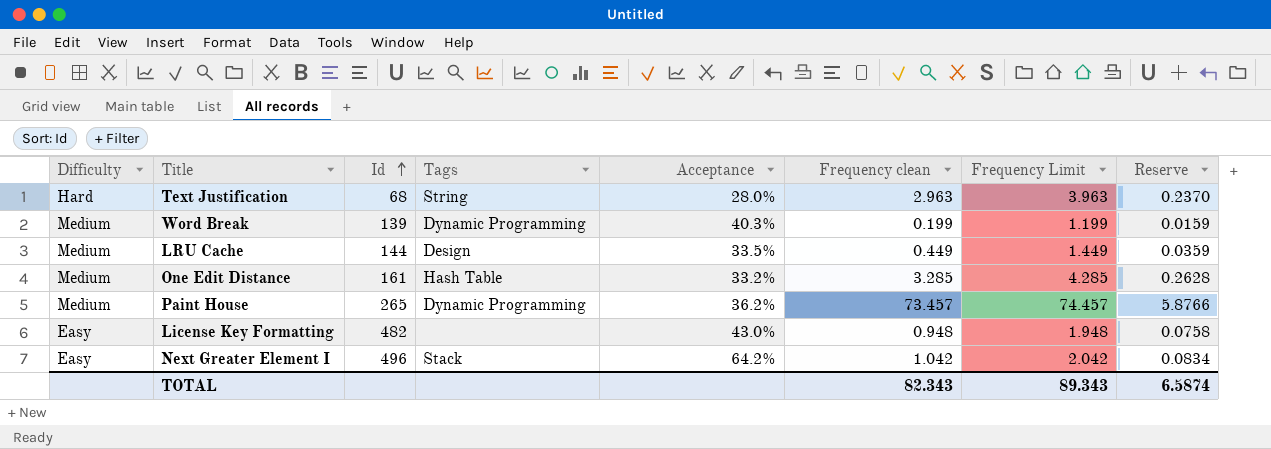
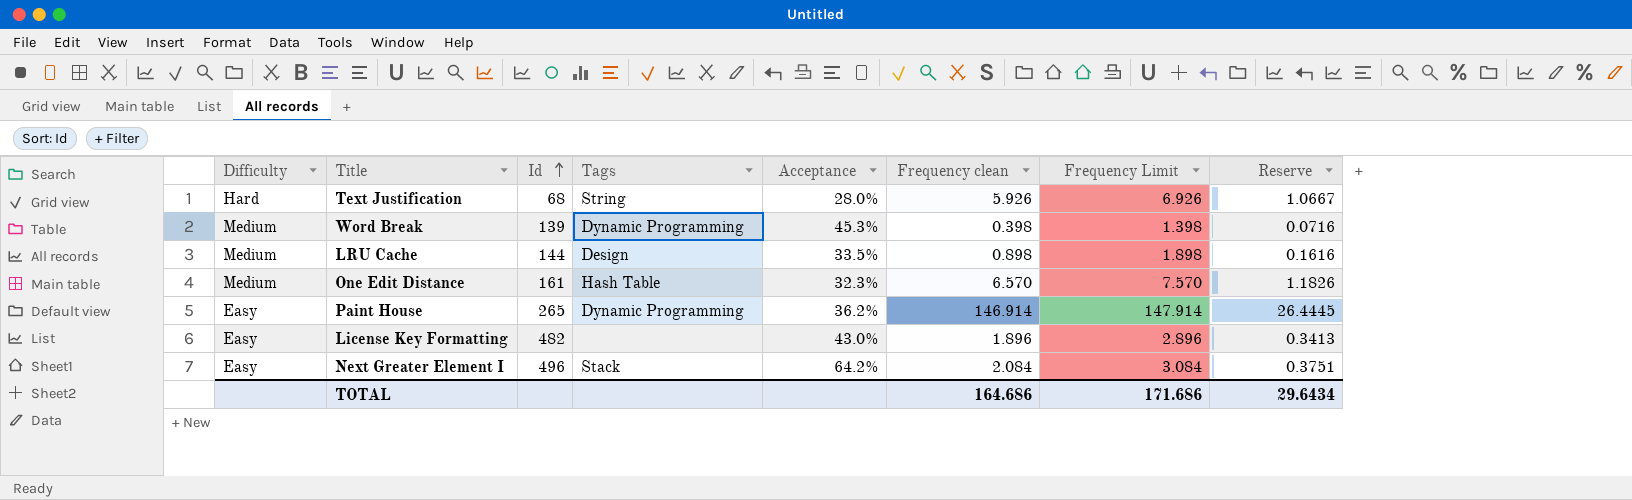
column Reserve | formula: [Frequency clean] * 0.08 -> [Frequency clean] * 0.18
Text Justification | Frequency clean: 2.963 -> 5.926
Text Justification | Frequency Limit: 3.963 -> 6.926
Word Break | Acceptance: 40.3% -> 45.3%
Word Break | Frequency clean: 0.199 -> 0.398
Word Break | Frequency Limit: 1.199 -> 1.398
LRU Cache | Frequency clean: 0.449 -> 0.898
LRU Cache | Frequency Limit: 1.449 -> 1.898
One Edit Distance | Acceptance: 33.2% -> 32.3%
One Edit Distance | Frequency clean: 3.285 -> 6.570
One Edit Distance | Frequency Limit: 4.285 -> 7.570
Paint House | Difficulty: Medium -> Easy
Paint House | Frequency clean: 73.457 -> 146.914
Paint House | Frequency Limit: 74.457 -> 147.914
License Key Formatting | Frequency clean: 0.948 -> 1.896
License Key Formatting | Frequency Limit: 1.948 -> 2.896
Next Greater Element I | Frequency clean: 1.042 -> 2.084
Next Greater Element I | Frequency Limit: 2.042 -> 3.084
TOTAL | Frequency clean: 82.343 -> 164.686
TOTAL | Frequency Limit: 89.343 -> 171.686
TOTAL | Reserve: 6.5874 -> 29.6434

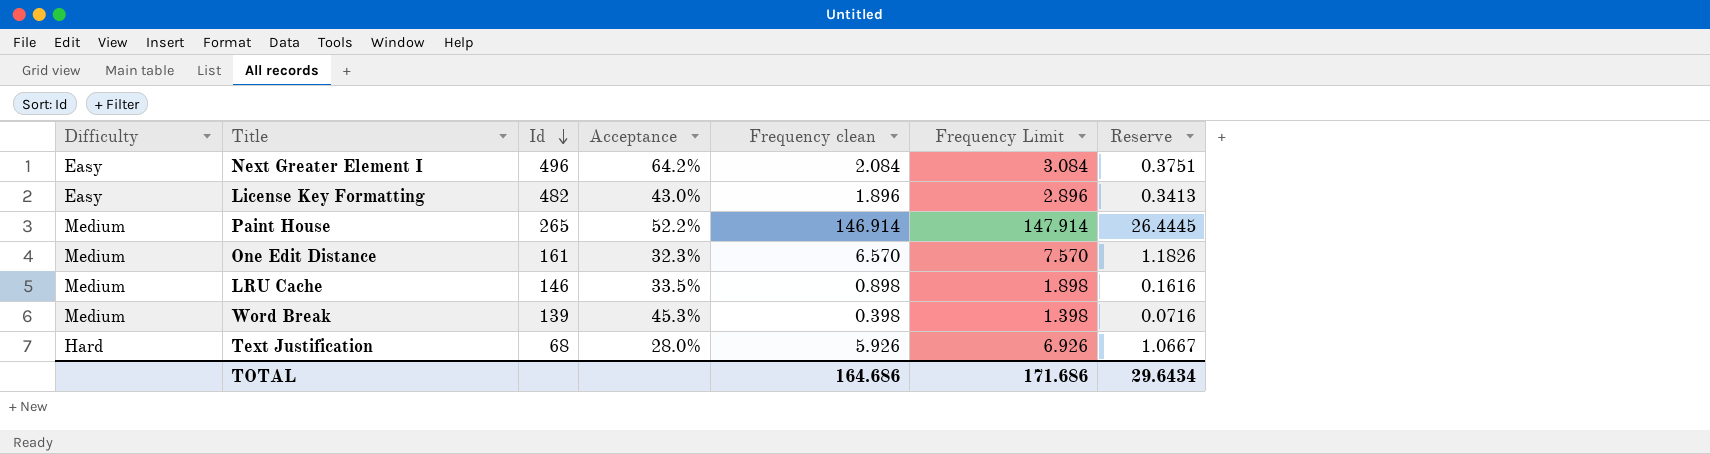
row order: Id ascending -> Id descending
column Tags | position: 4 -> none
Paint House | Difficulty: Easy -> Medium
Paint House | Acceptance: 36.2% -> 52.2%
LRU Cache | Id: 144 -> 146

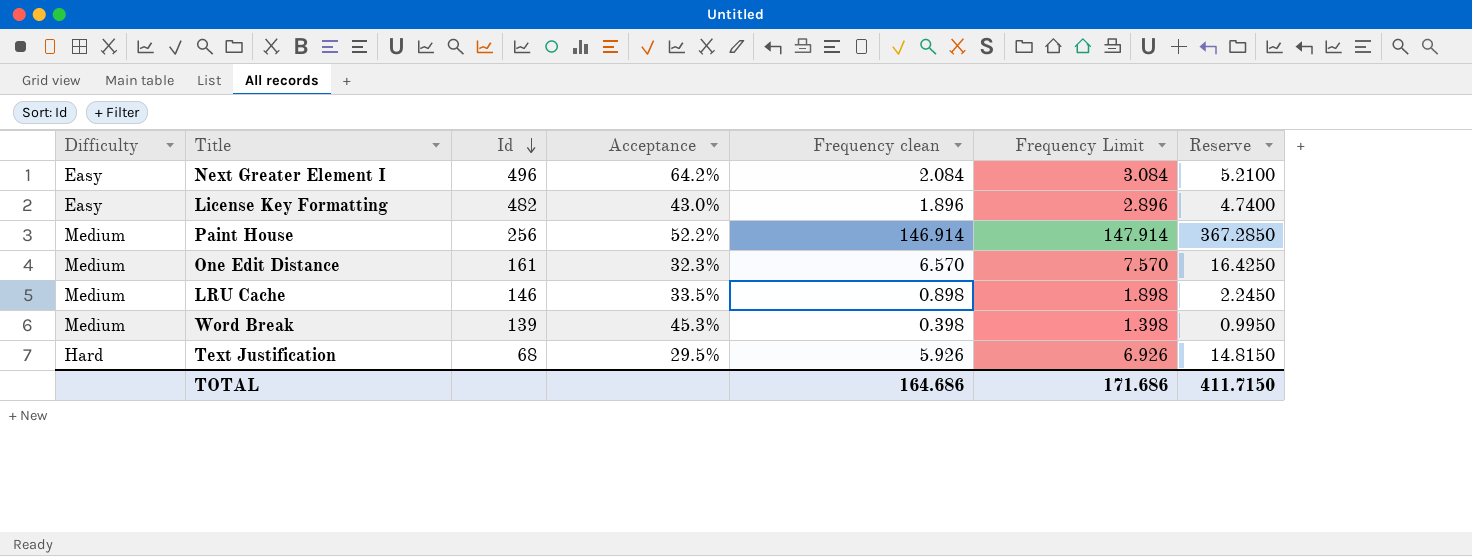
column Reserve | formula: [Frequency clean] * 0.18 -> [Frequency clean] * 2.5
Paint House | Id: 265 -> 256
Text Justification | Acceptance: 28.0% -> 29.5%
TOTAL | Reserve: 29.6434 -> 411.7150

